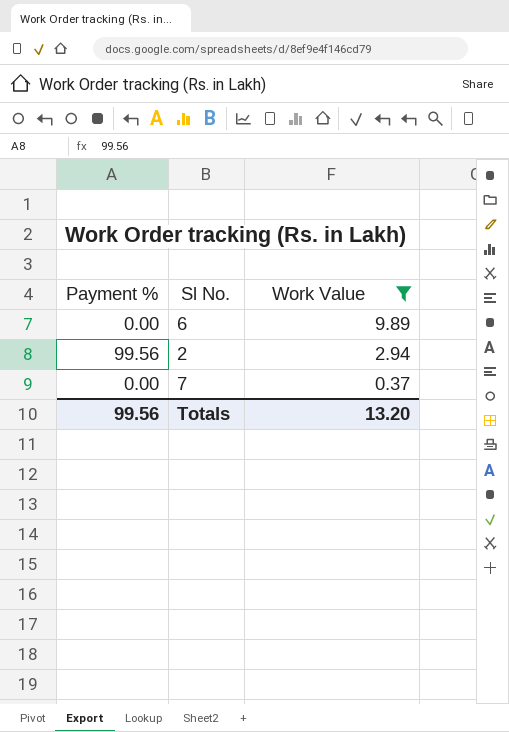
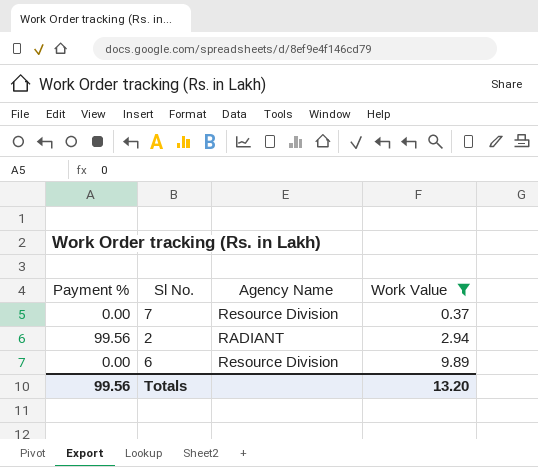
row order: Work Value descending -> Work Value ascending
column Agency Name | position: none -> 3

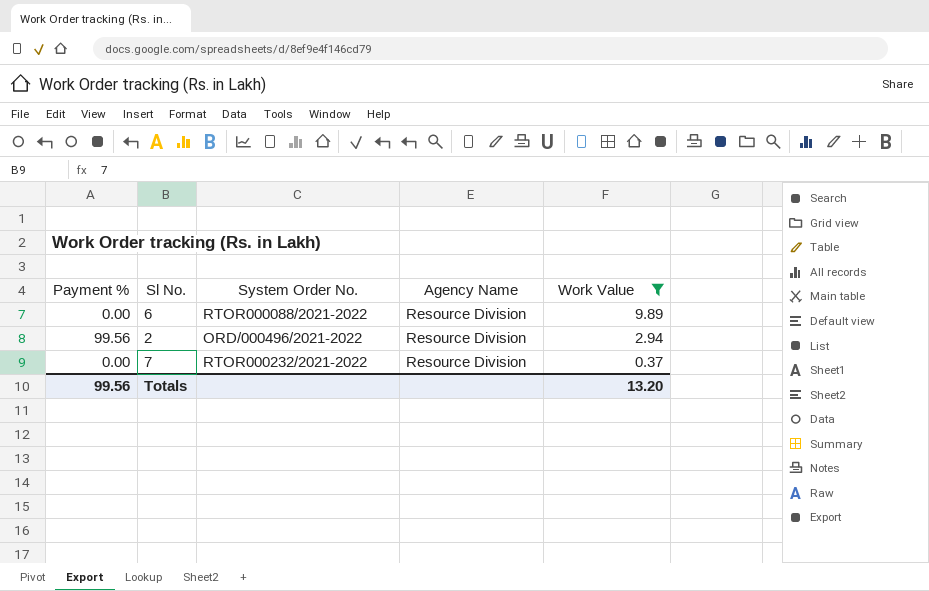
row order: Work Value ascending -> Work Value descending
column System Order No. | position: none -> 3
2 | Agency Name: RADIANT -> Resource Division

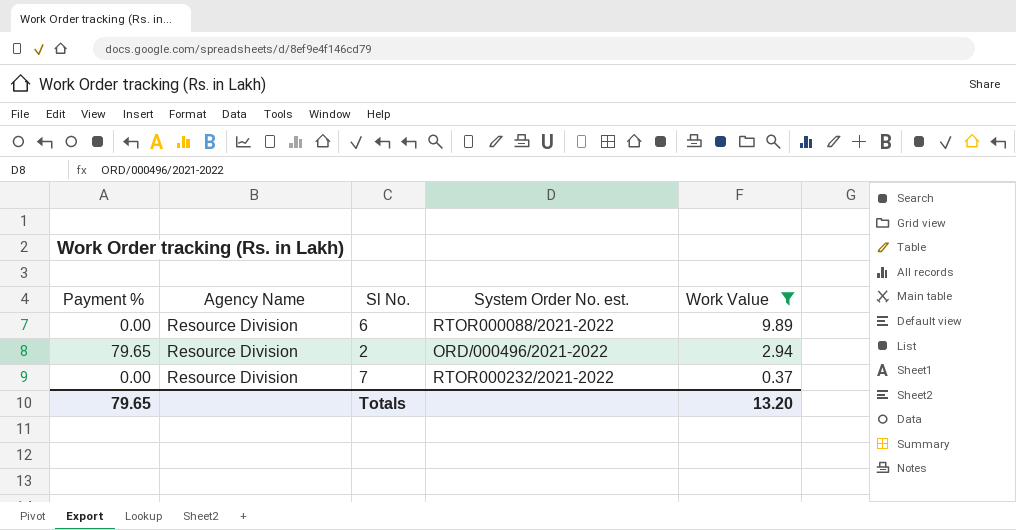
column Agency Name | position: 4 -> 2
column name: System Order No. -> System Order No. est.
2 | Payment %: 99.56 -> 79.65
Totals | Payment %: 99.56 -> 79.65

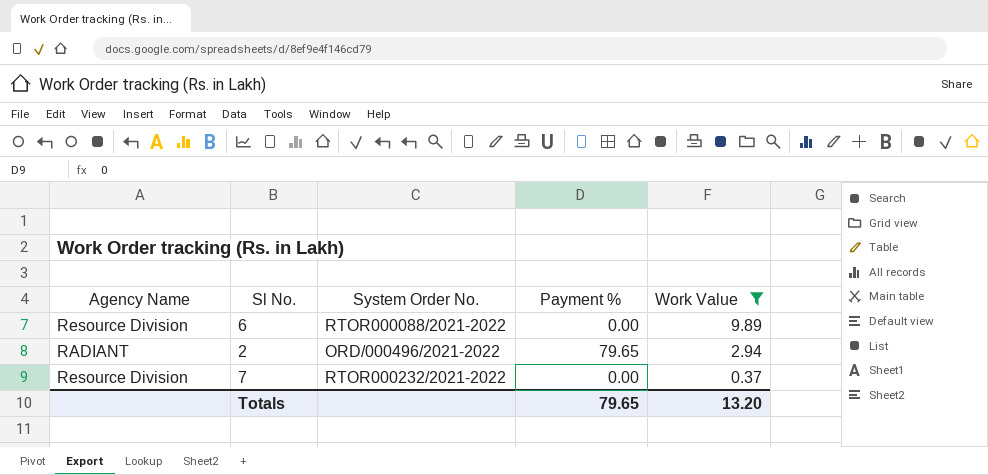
column name: System Order No. est. -> System Order No.
column Payment % | position: 1 -> 4
2 | Agency Name: Resource Division -> RADIANT

